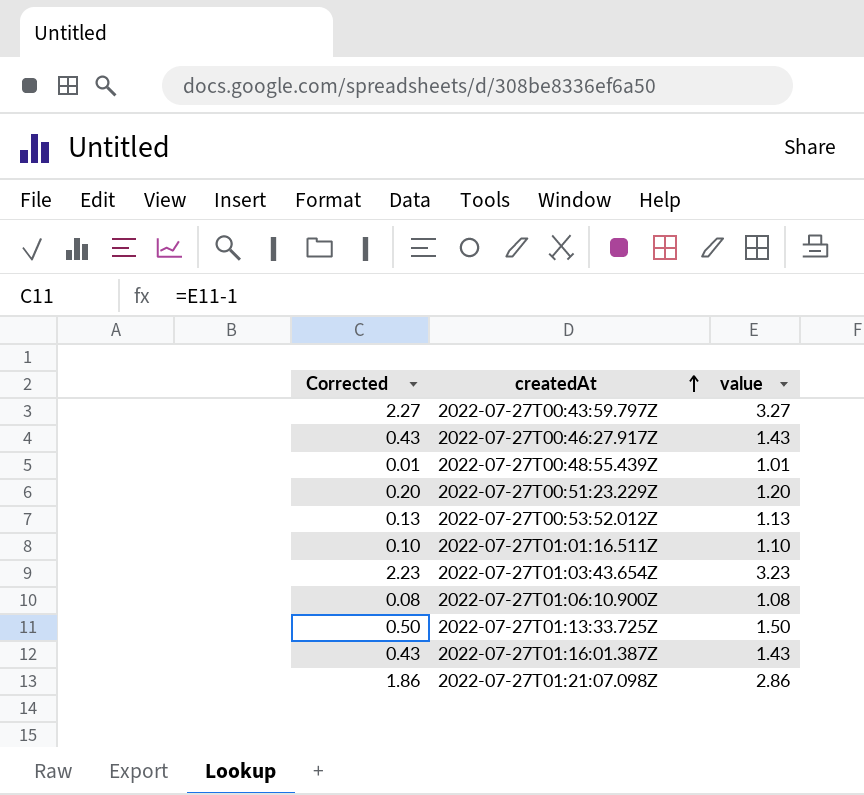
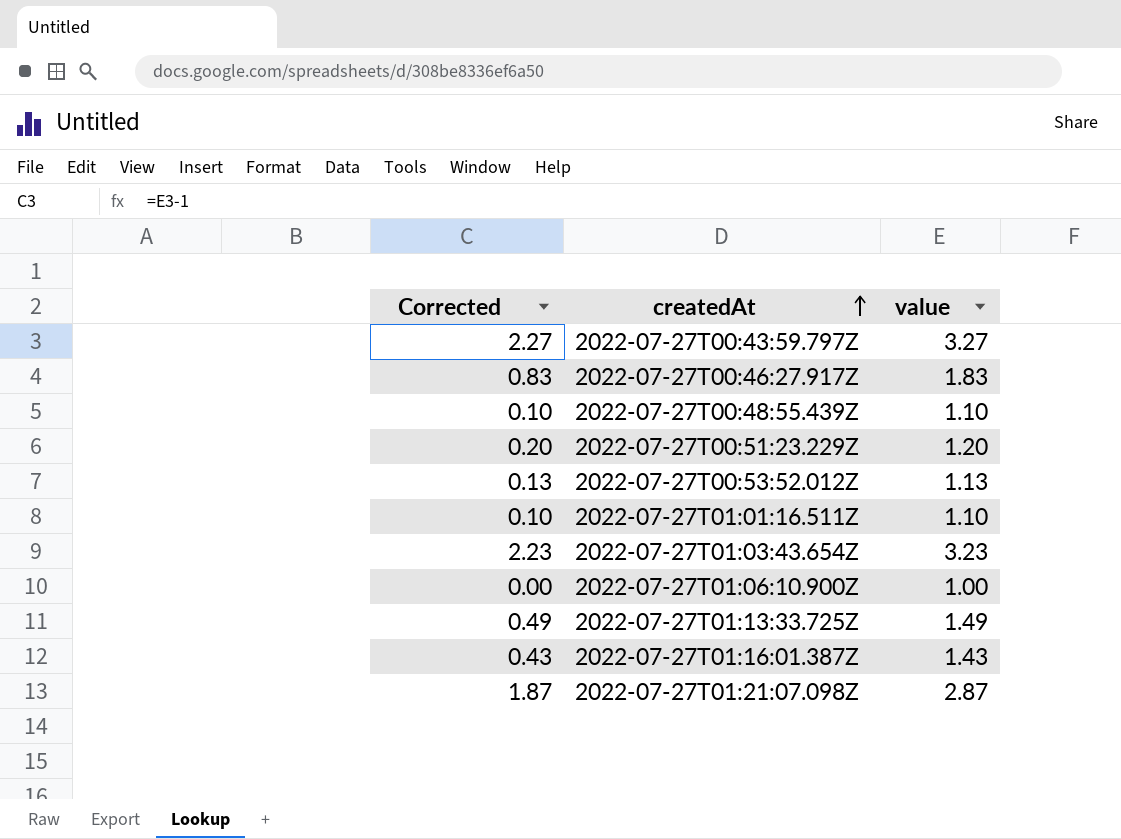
2022-07-27T00:46:27.917Z | Corrected: 0.43 -> 0.83
2022-07-27T00:46:27.917Z | value: 1.43 -> 1.83
2022-07-27T00:48:55.439Z | Corrected: 0.01 -> 0.10
2022-07-27T00:48:55.439Z | value: 1.01 -> 1.10
2022-07-27T01:06:10.900Z | Corrected: 0.08 -> 0.00
2022-07-27T01:06:10.900Z | value: 1.08 -> 1.00
2022-07-27T01:13:33.725Z | Corrected: 0.50 -> 0.49
2022-07-27T01:13:33.725Z | value: 1.50 -> 1.49
2022-07-27T01:21:07.098Z | Corrected: 1.86 -> 1.87
2022-07-27T01:21:07.098Z | value: 2.86 -> 2.87

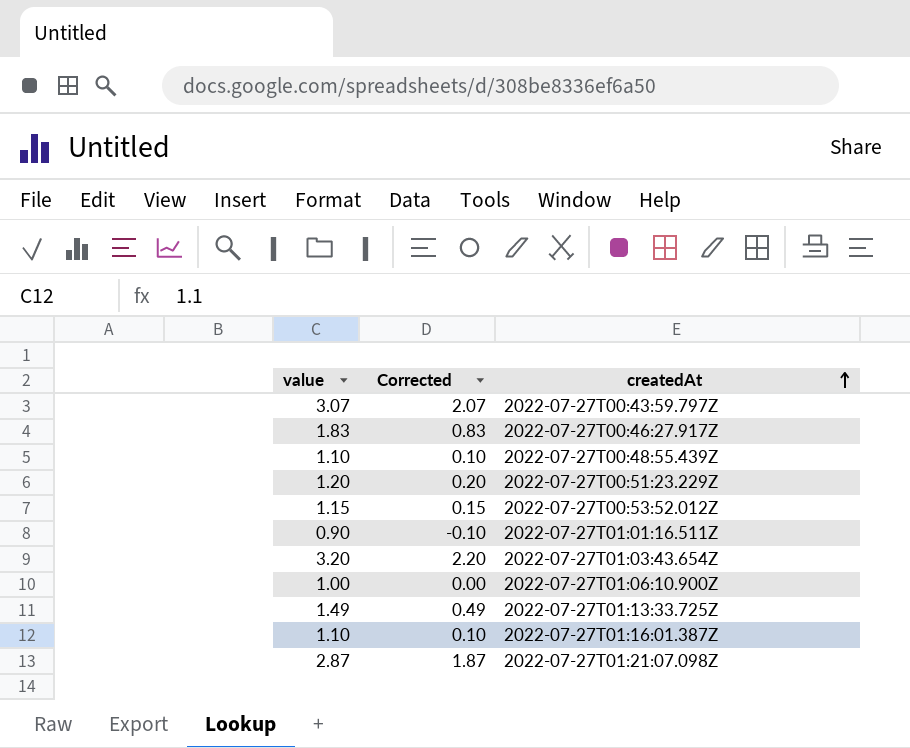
column value | position: 3 -> 1
2022-07-27T00:43:59.797Z | value: 3.27 -> 3.07
2022-07-27T00:43:59.797Z | Corrected: 2.27 -> 2.07
2022-07-27T00:53:52.012Z | value: 1.13 -> 1.15
2022-07-27T00:53:52.012Z | Corrected: 0.13 -> 0.15
2022-07-27T01:01:16.511Z | value: 1.10 -> 0.90
2022-07-27T01:01:16.511Z | Corrected: 0.10 -> -0.10
2022-07-27T01:03:43.654Z | value: 3.23 -> 3.20
2022-07-27T01:03:43.654Z | Corrected: 2.23 -> 2.20
2022-07-27T01:16:01.387Z | value: 1.43 -> 1.10
2022-07-27T01:16:01.387Z | Corrected: 0.43 -> 0.10

